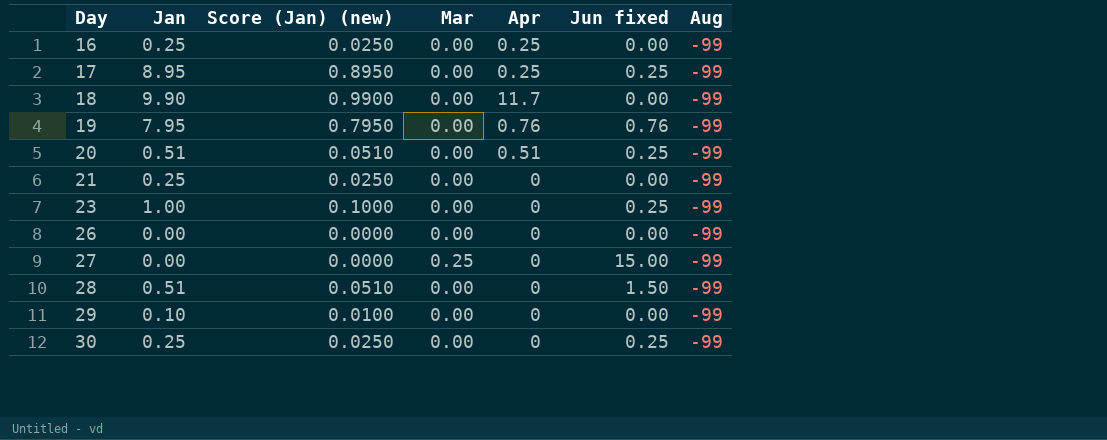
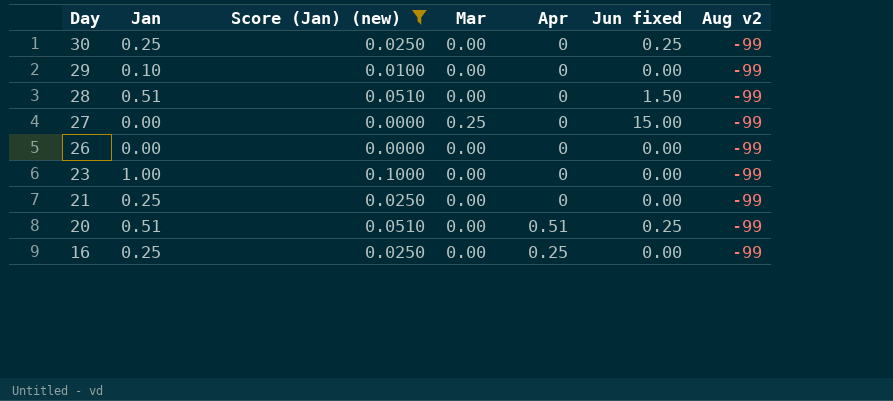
filter: none -> Score (Jan) (new) <= 0.1000
row order: Day ascending -> Day descending
column name: Aug -> Aug v2
23 | Jun fixed: 0.25 -> 0.00

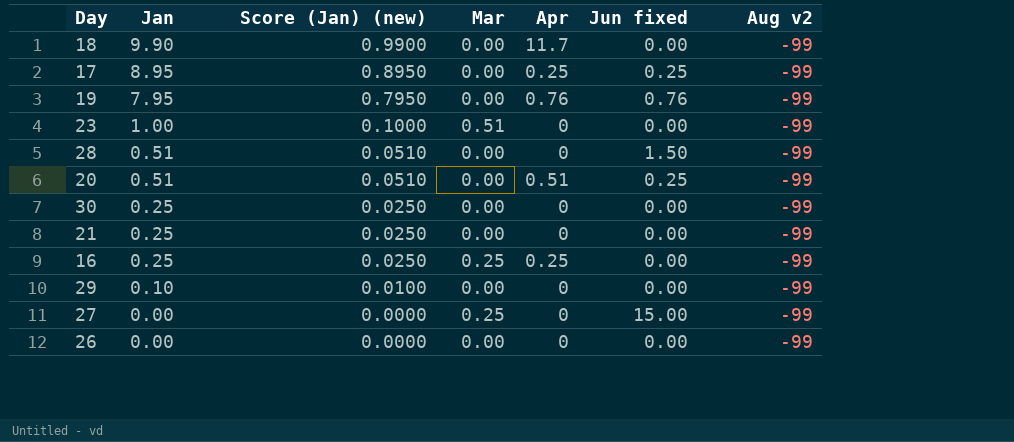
filter: Score (Jan) (new) <= 0.1000 -> none
row order: Day descending -> Jan descending
23 | Mar: 0.00 -> 0.51
30 | Jun fixed: 0.25 -> 0.00
16 | Mar: 0.00 -> 0.25

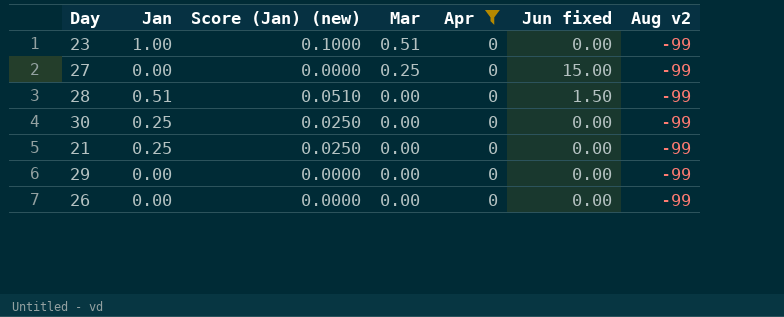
filter: none -> Apr = 0
row order: Jan descending -> Mar descending
29 | Jan: 0.10 -> 0.00
29 | Score (Jan) (new): 0.0100 -> 0.0000

